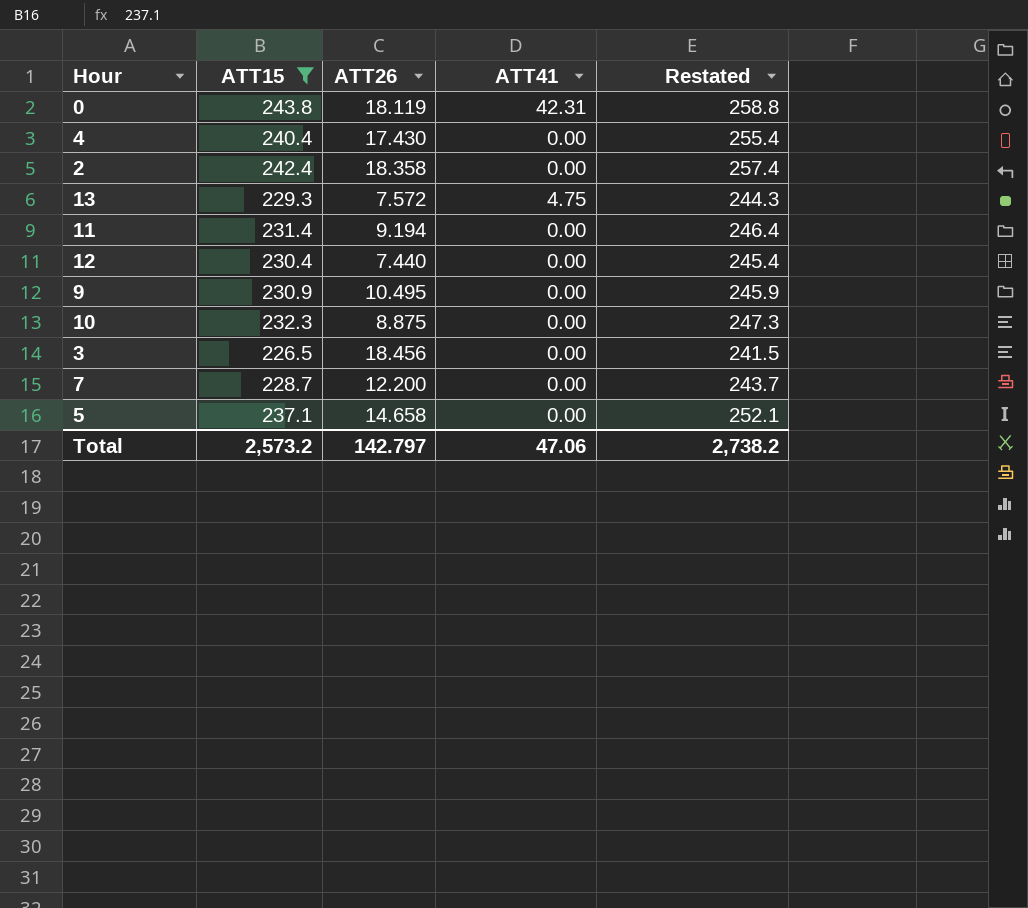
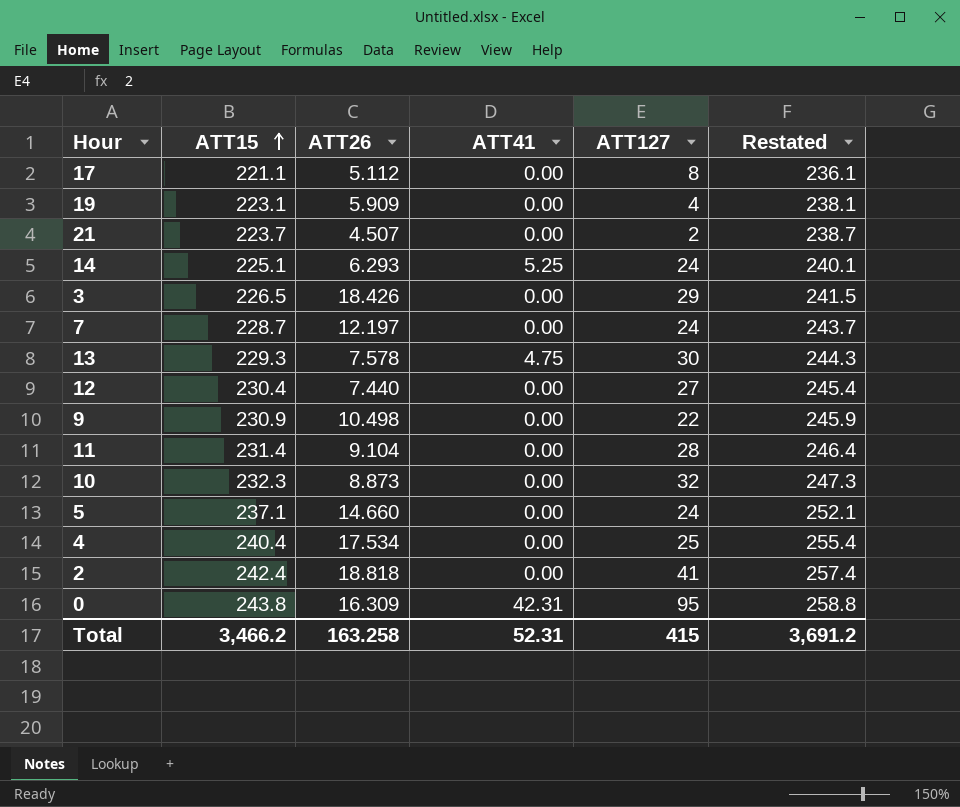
filter: ATT15 >= 226.5 -> none
row order: none -> ATT15 ascending
column ATT127 | position: none -> 5
3 | ATT26: 18.456 -> 18.426
7 | ATT26: 12.200 -> 12.197
13 | ATT26: 7.572 -> 7.578
9 | ATT26: 10.495 -> 10.498
11 | ATT26: 9.194 -> 9.104
10 | ATT26: 8.875 -> 8.873
5 | ATT26: 14.658 -> 14.660
4 | ATT26: 17.430 -> 17.534
2 | ATT26: 18.358 -> 18.818
0 | ATT26: 18.119 -> 16.309
Total | ATT15: 2,573.2 -> 3,466.2
Total | ATT26: 142.797 -> 163.258
Total | ATT41: 47.06 -> 52.31
Total | Restated: 2,738.2 -> 3,691.2

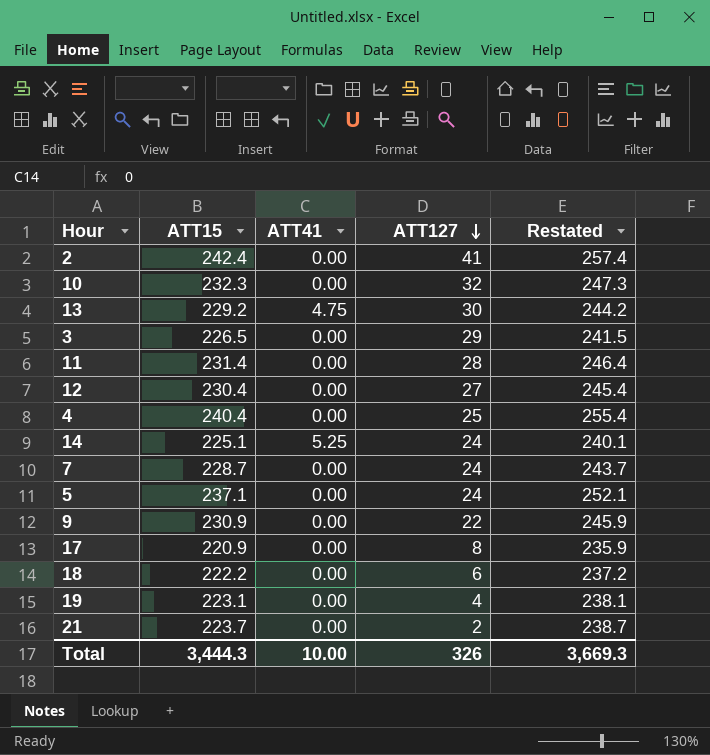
row order: ATT15 ascending -> ATT127 descending
column ATT26 | position: 3 -> none
row 0: 243.8 | 16.309 | 42.31 | 95 | 258.8 -> none
13 | ATT15: 229.3 -> 229.2
13 | Restated: 244.3 -> 244.2
17 | ATT15: 221.1 -> 220.9
17 | Restated: 236.1 -> 235.9
row 18: none -> 222.2 | 0.00 | 6 | 237.2
Total | ATT15: 3,466.2 -> 3,444.3
Total | ATT41: 52.31 -> 10.00
Total | ATT127: 415 -> 326
Total | Restated: 3,691.2 -> 3,669.3

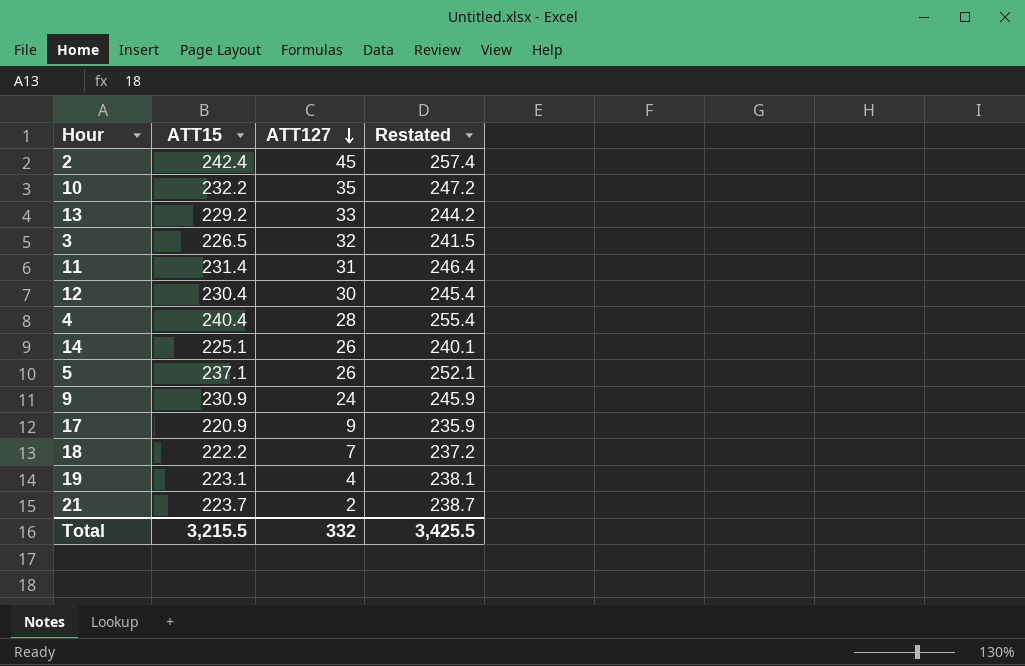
column ATT41 | position: 3 -> none
row 7: 228.7 | 0.00 | 24 | 243.7 -> none
2 | ATT127: 41 -> 45
10 | ATT15: 232.3 -> 232.2
10 | ATT127: 32 -> 35
10 | Restated: 247.3 -> 247.2
13 | ATT127: 30 -> 33
3 | ATT127: 29 -> 32
11 | ATT127: 28 -> 31
12 | ATT127: 27 -> 30
4 | ATT127: 25 -> 28
14 | ATT127: 24 -> 26
5 | ATT127: 24 -> 26
9 | ATT127: 22 -> 24
17 | ATT127: 8 -> 9
18 | ATT127: 6 -> 7
Total | ATT15: 3,444.3 -> 3,215.5
Total | ATT127: 326 -> 332
Total | Restated: 3,669.3 -> 3,425.5

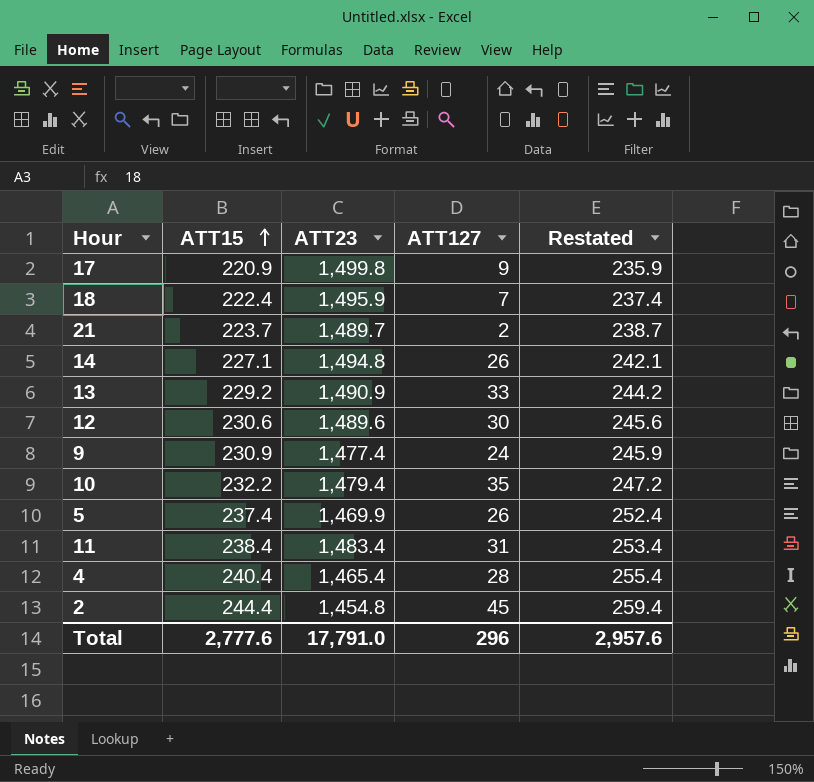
row order: ATT127 descending -> ATT15 ascending
column ATT23 | position: none -> 3
row 3: 226.5 | 32 | 241.5 -> none
row 19: 223.1 | 4 | 238.1 -> none
18 | ATT15: 222.2 -> 222.4
18 | Restated: 237.2 -> 237.4
14 | ATT15: 225.1 -> 227.1
14 | Restated: 240.1 -> 242.1
12 | ATT15: 230.4 -> 230.6
12 | Restated: 245.4 -> 245.6
5 | ATT15: 237.1 -> 237.4
5 | Restated: 252.1 -> 252.4
11 | ATT15: 231.4 -> 238.4
11 | Restated: 246.4 -> 253.4
2 | ATT15: 242.4 -> 244.4
2 | Restated: 257.4 -> 259.4
Total | ATT15: 3,215.5 -> 2,777.6
Total | ATT127: 332 -> 296
Total | Restated: 3,425.5 -> 2,957.6

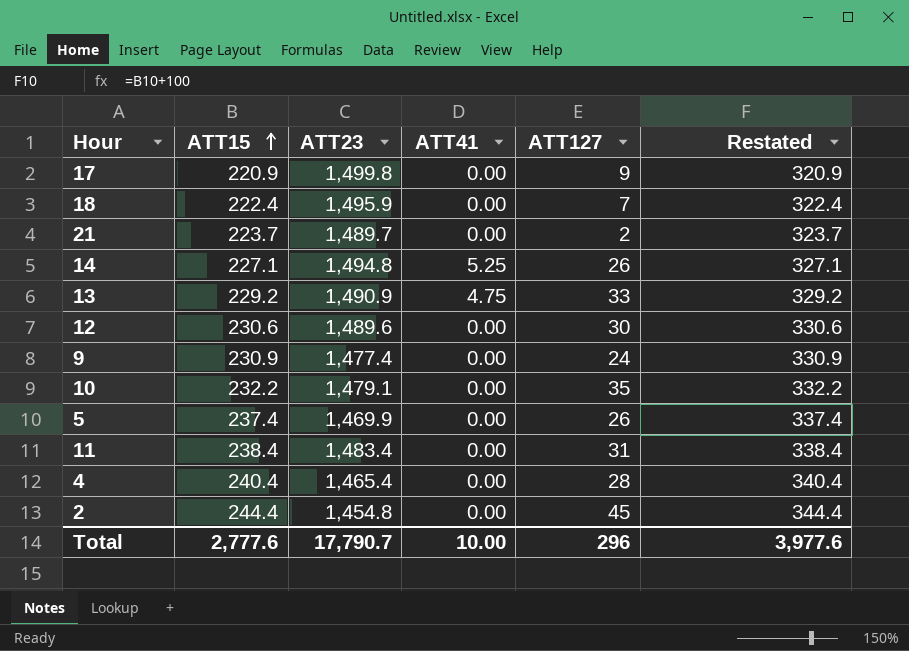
column ATT41 | position: none -> 4
column Restated | formula: [ATT15] + 15 -> [ATT15] + 100
10 | ATT23: 1,479.4 -> 1,479.1
Total | ATT23: 17,791.0 -> 17,790.7
Total | Restated: 2,957.6 -> 3,977.6

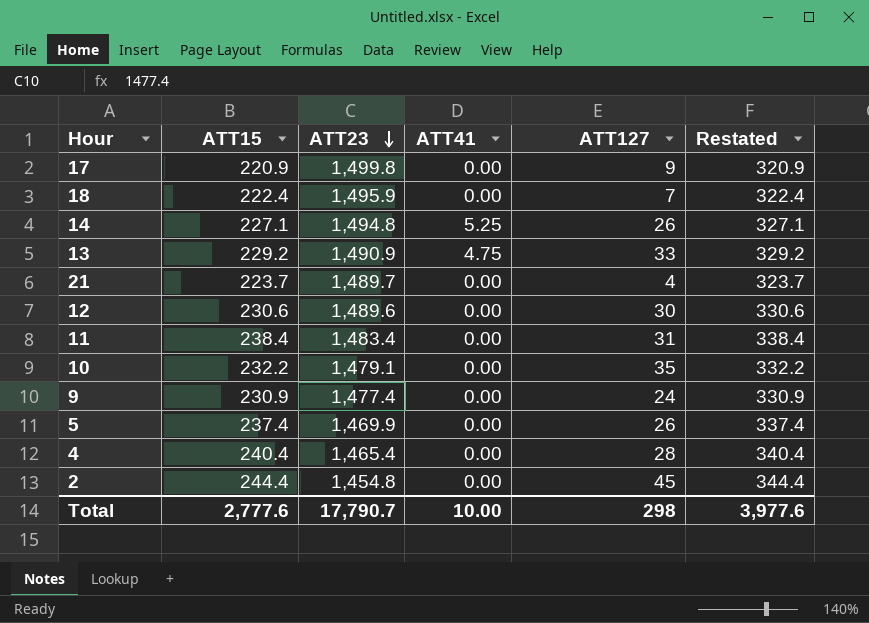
row order: ATT15 ascending -> ATT23 descending
21 | ATT127: 2 -> 4
Total | ATT127: 296 -> 298

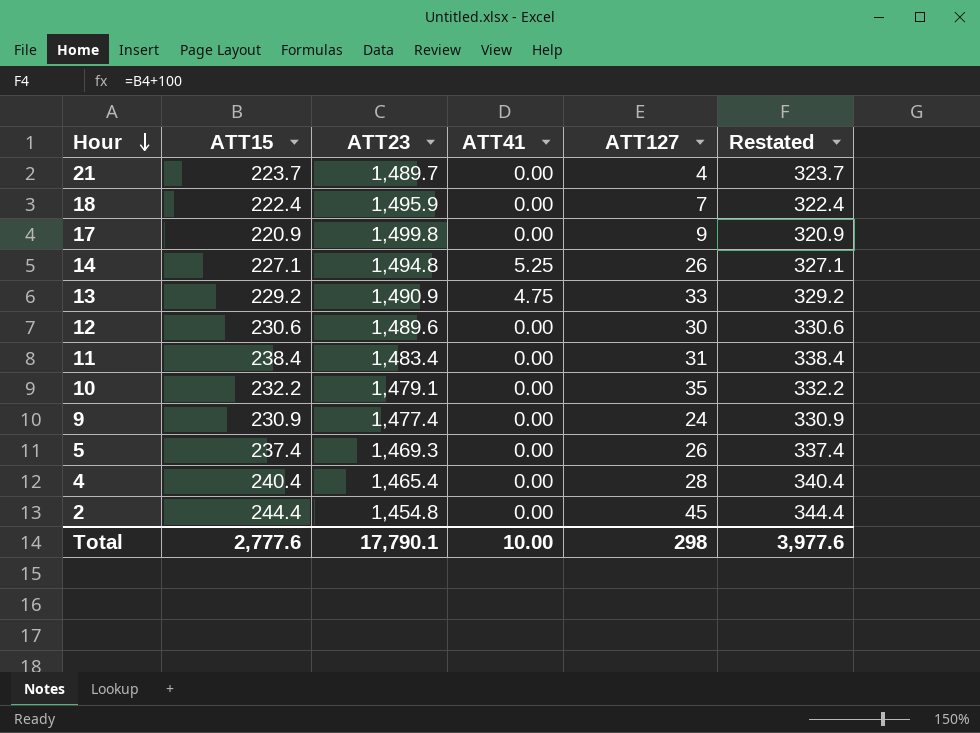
row order: ATT23 descending -> Hour descending
5 | ATT23: 1,469.9 -> 1,469.3
Total | ATT23: 17,790.7 -> 17,790.1

